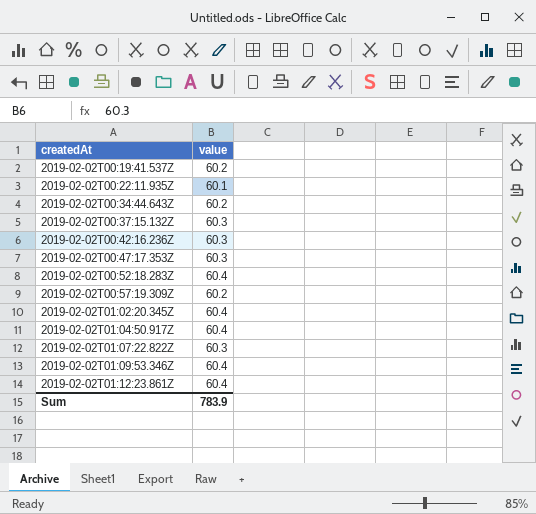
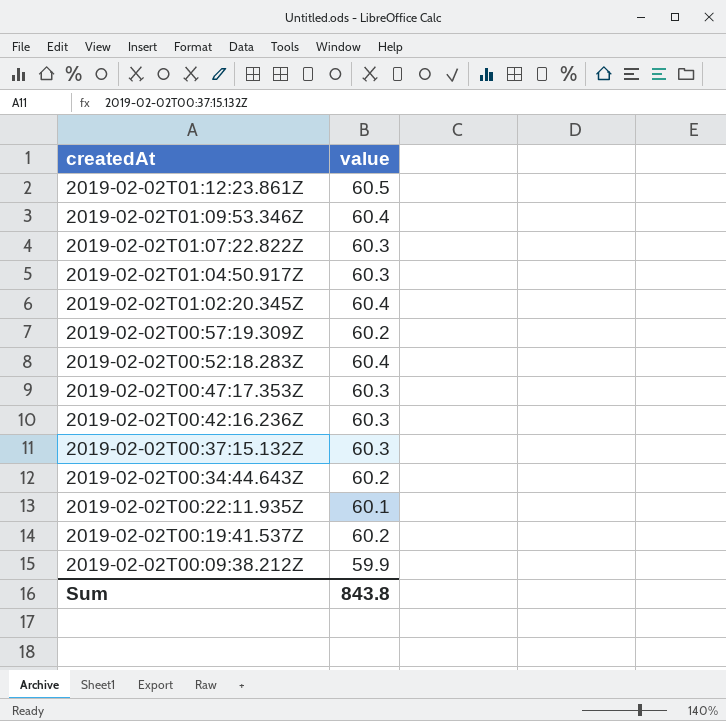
row order: createdAt ascending -> createdAt descending
2019-02-02T01:12:23.861Z | value: 60.4 -> 60.5
2019-02-02T01:04:50.917Z | value: 60.4 -> 60.3
row 2019-02-02T00:09:38.212Z: none -> 59.9
Sum | value: 783.9 -> 843.8

